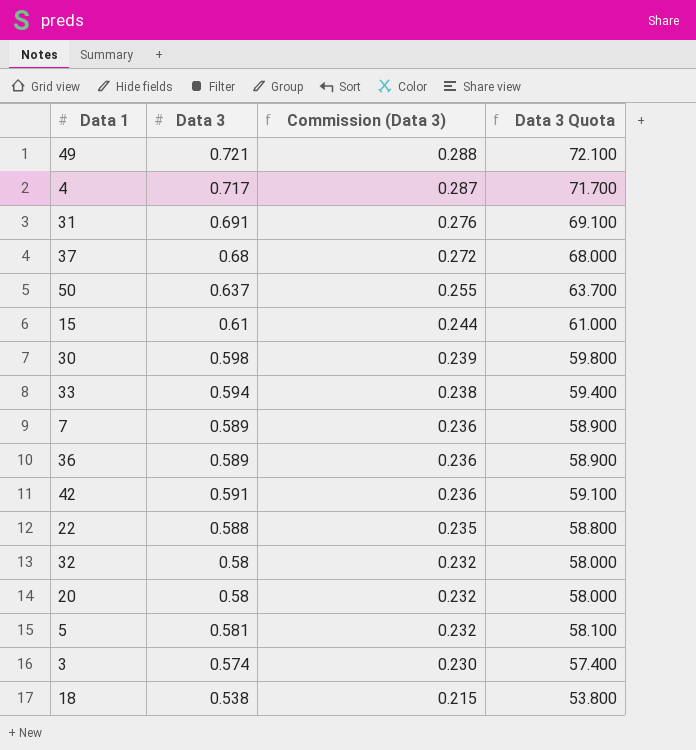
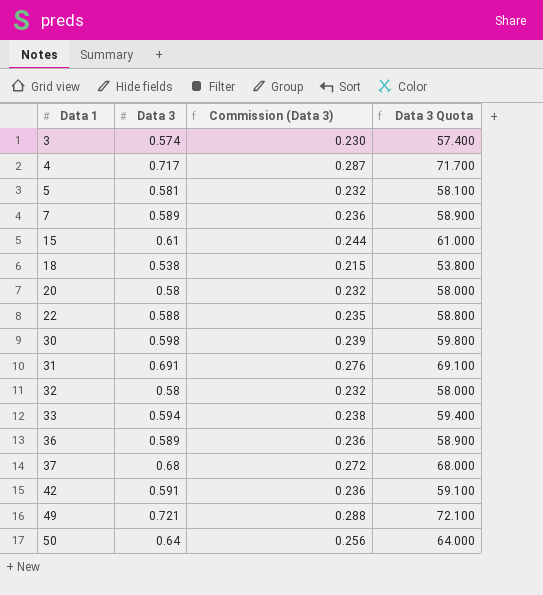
row order: Commission (Data 3) descending -> Data 1 ascending
50 | Data 3: 0.637 -> 0.64
50 | Commission (Data 3): 0.255 -> 0.256
50 | Data 3 Quota: 63.700 -> 64.000

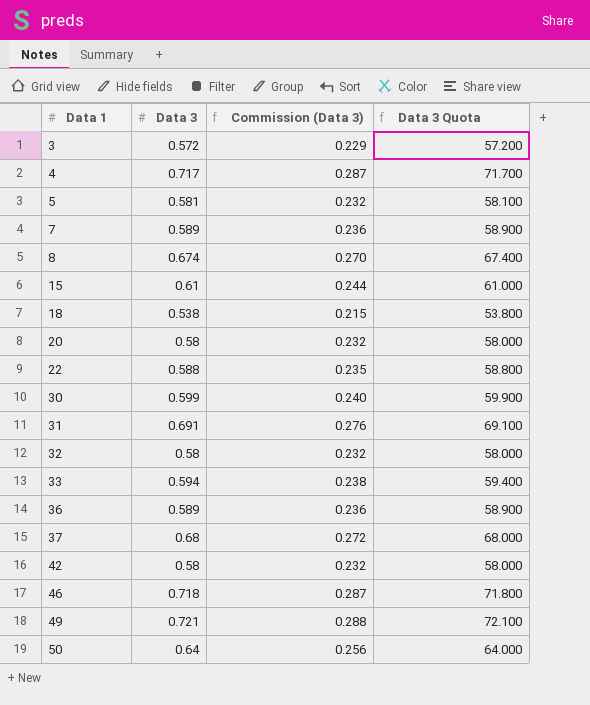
3 | Data 3: 0.574 -> 0.572
3 | Commission (Data 3): 0.230 -> 0.229
3 | Data 3 Quota: 57.400 -> 57.200
row 8: none -> 0.674 | 0.270 | 67.400
30 | Data 3: 0.598 -> 0.599
30 | Commission (Data 3): 0.239 -> 0.240
30 | Data 3 Quota: 59.800 -> 59.900
42 | Data 3: 0.591 -> 0.58
42 | Commission (Data 3): 0.236 -> 0.232
42 | Data 3 Quota: 59.100 -> 58.000
row 46: none -> 0.718 | 0.287 | 71.800

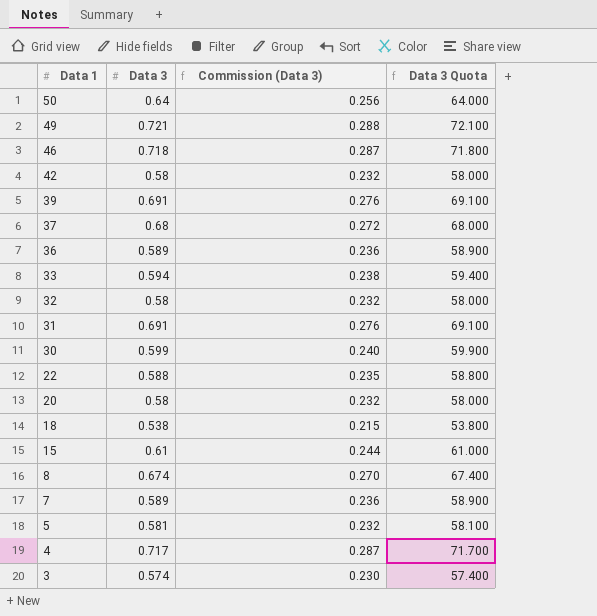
row order: Data 1 ascending -> Data 1 descending
row 39: none -> 0.691 | 0.276 | 69.100
3 | Data 3: 0.572 -> 0.574
3 | Commission (Data 3): 0.229 -> 0.230
3 | Data 3 Quota: 57.200 -> 57.400

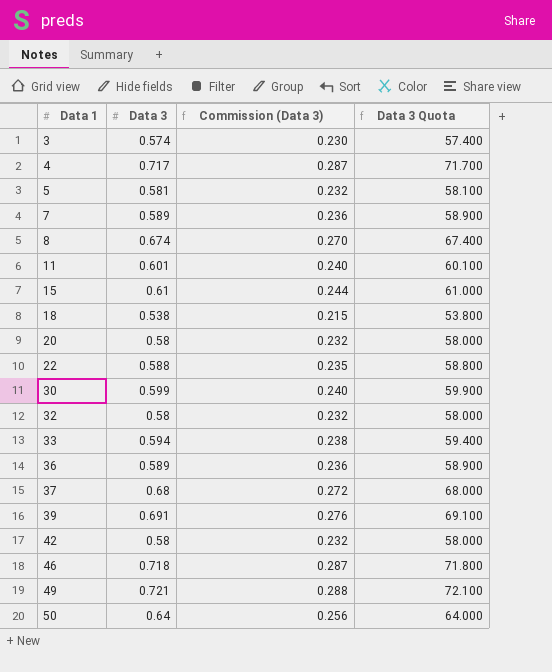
row order: Data 1 descending -> Data 1 ascending
row 31: 0.691 | 0.276 | 69.100 -> none
row 11: none -> 0.601 | 0.240 | 60.100

